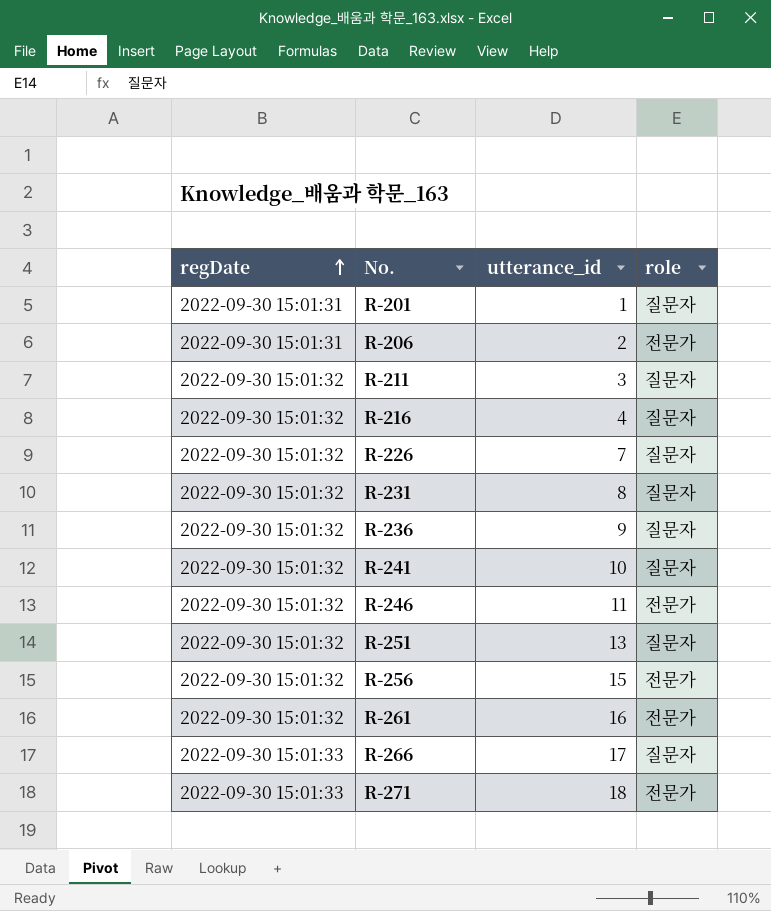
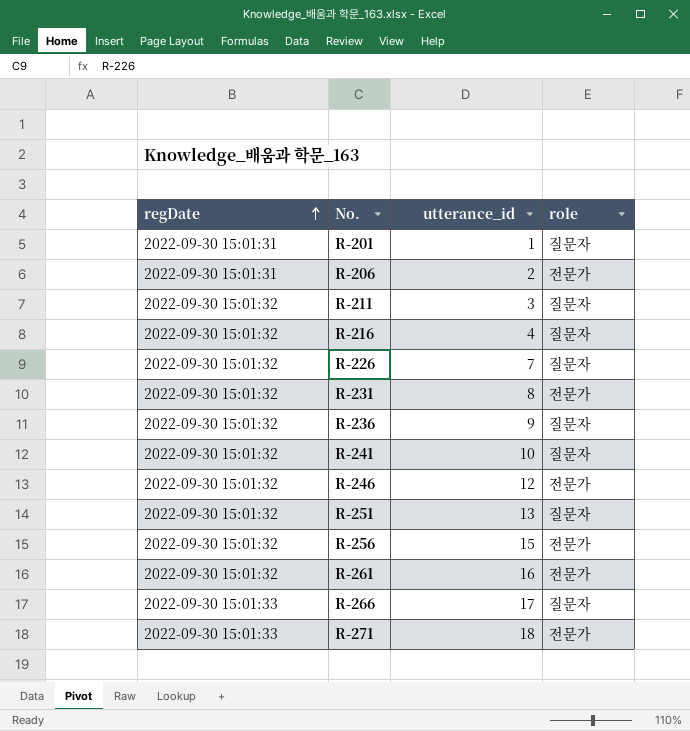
R-231 | role: 질문자 -> 전문가
R-246 | utterance_id: 11 -> 12

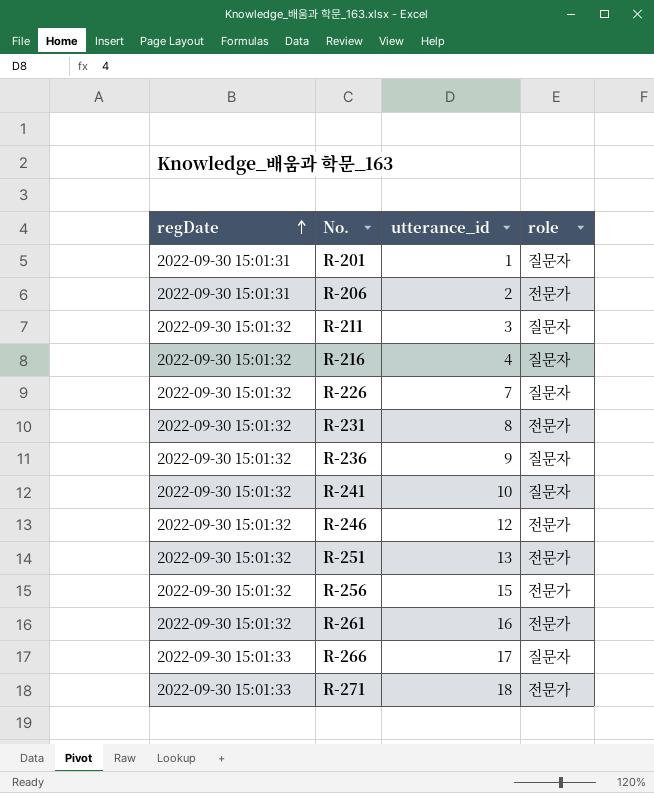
R-251 | role: 질문자 -> 전문가

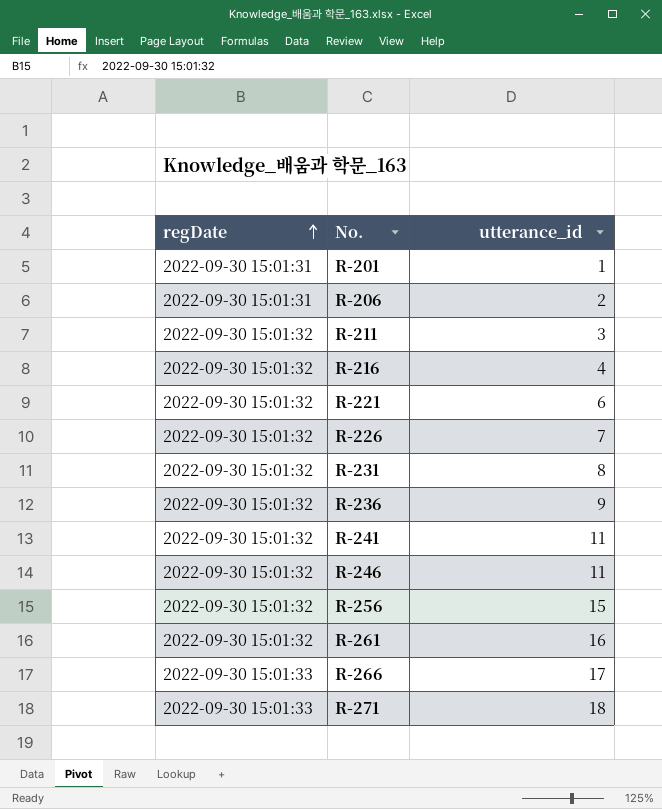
column role | position: 4 -> none
row R-251: 2022-09-30 15:01:32 | 13 | 전문가 -> none
row R-221: none -> 2022-09-30 15:01:32 | 6
R-241 | utterance_id: 10 -> 11
R-246 | utterance_id: 12 -> 11

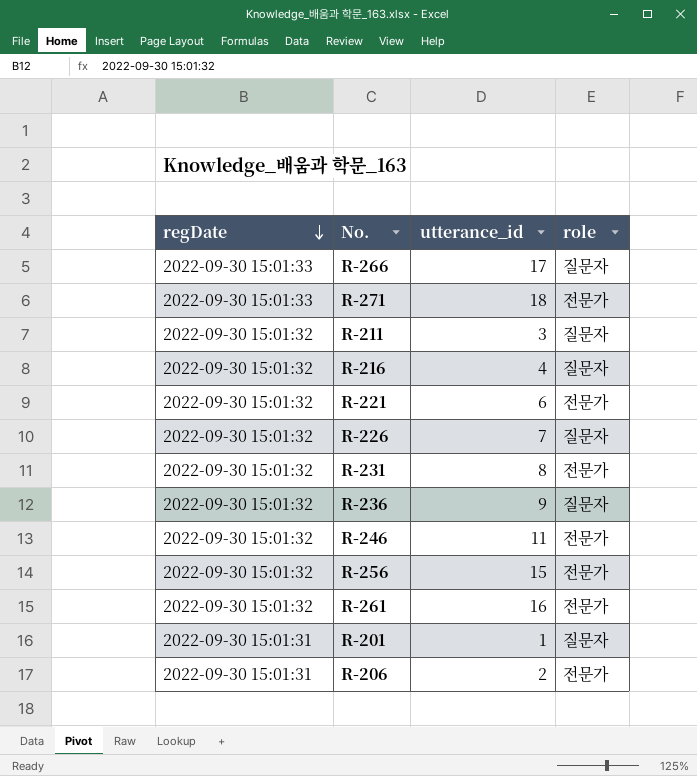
row order: regDate ascending -> regDate descending
column role | position: none -> 4
row R-241: 2022-09-30 15:01:32 | 11 -> none

